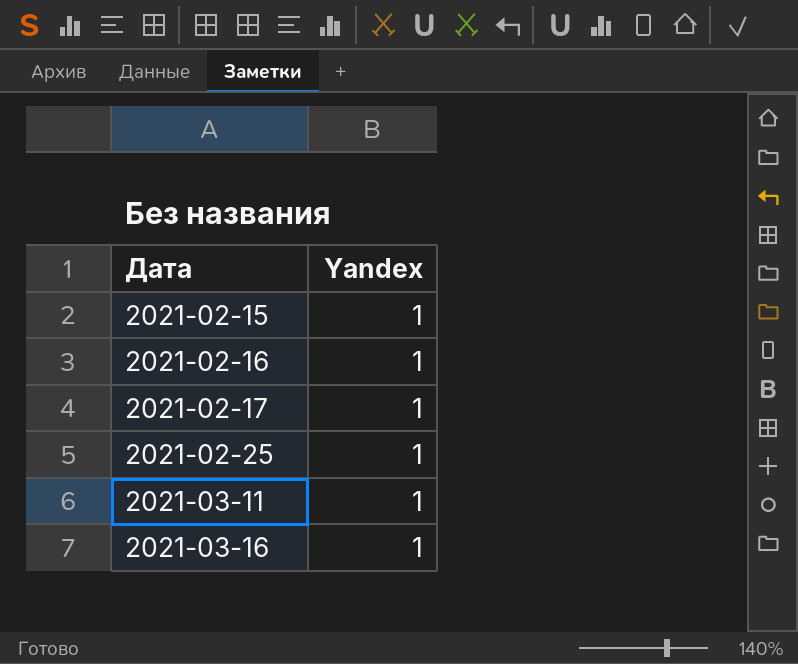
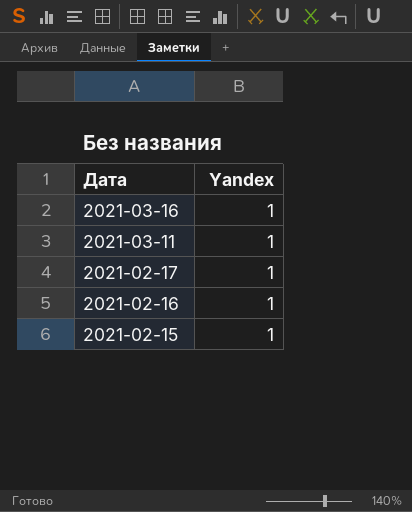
row order: Дата ascending -> Дата descending
row 2021-02-25: 1 -> none

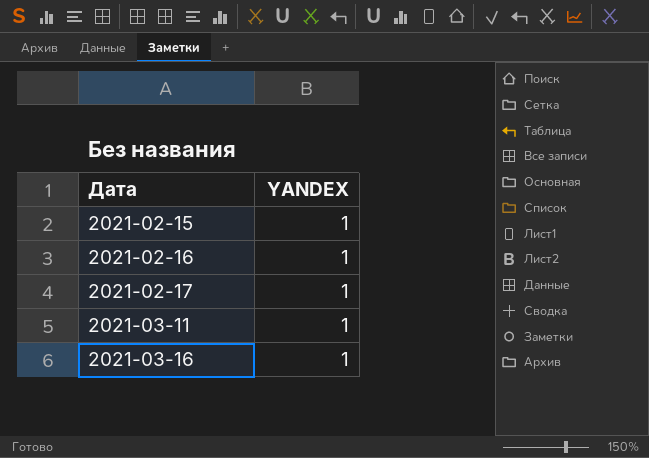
row order: Дата descending -> Дата ascending
column name: Yandex -> YANDEX

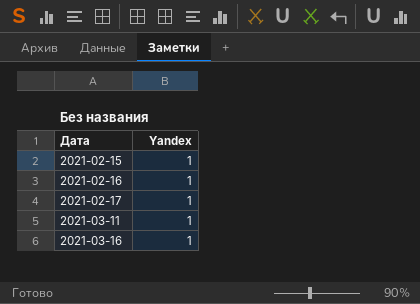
column name: YANDEX -> Yandex

